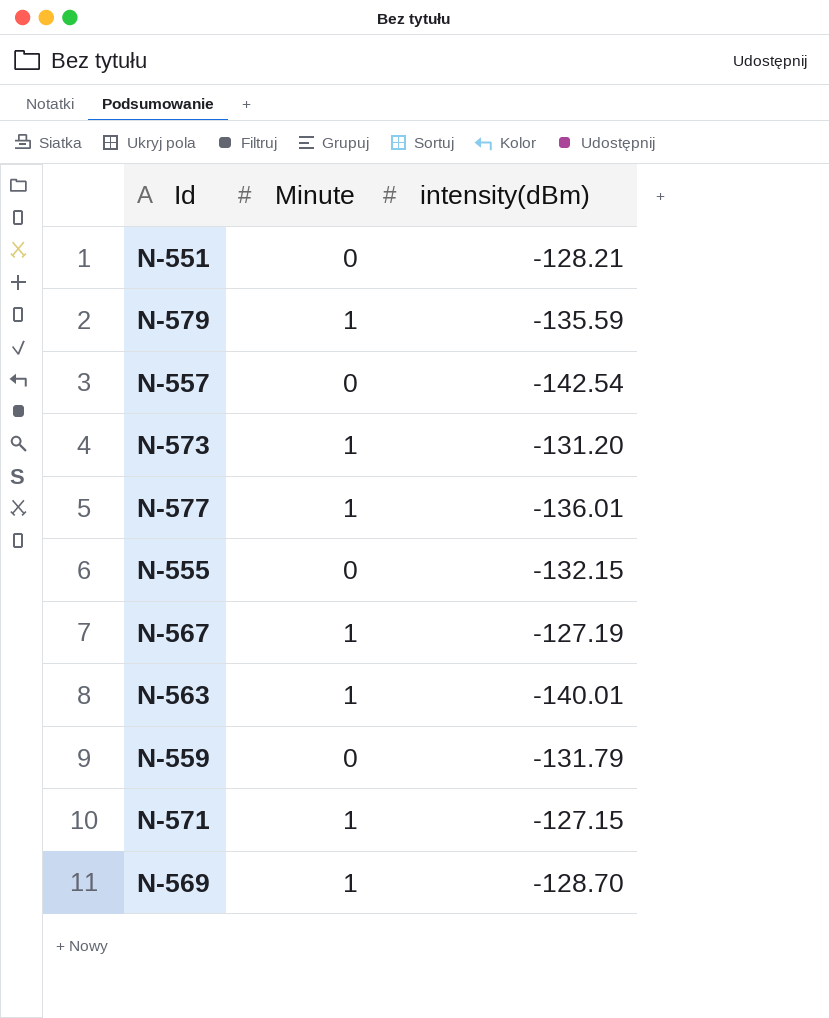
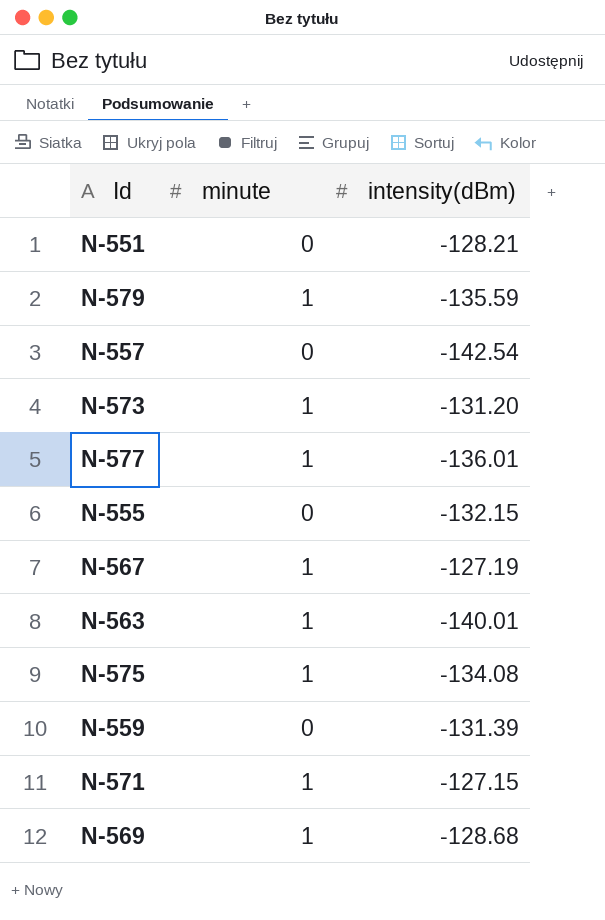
column name: Minute -> minute
row N-575: none -> 1 | -134.08
N-559 | intensity(dBm): -131.79 -> -131.39
N-569 | intensity(dBm): -128.70 -> -128.68

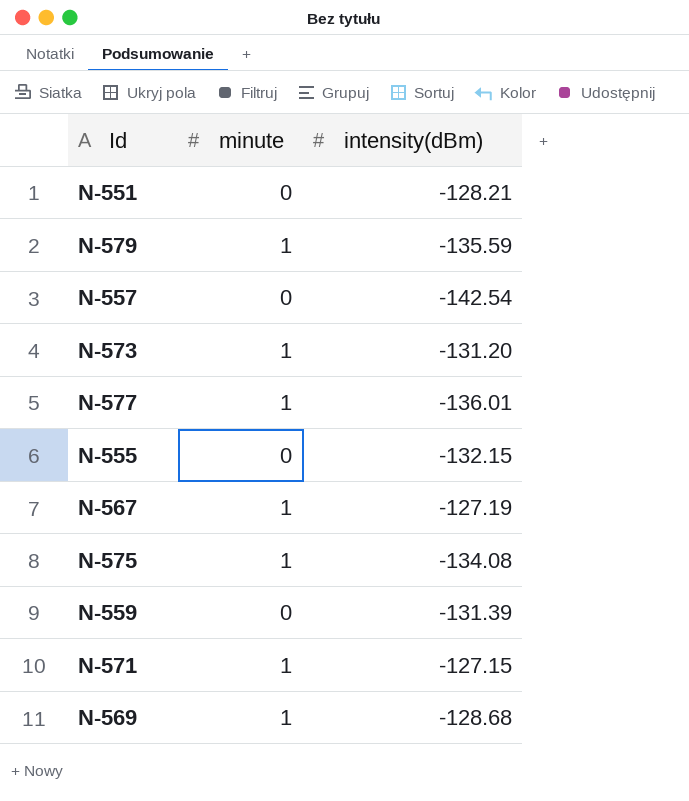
row N-563: 1 | -140.01 -> none

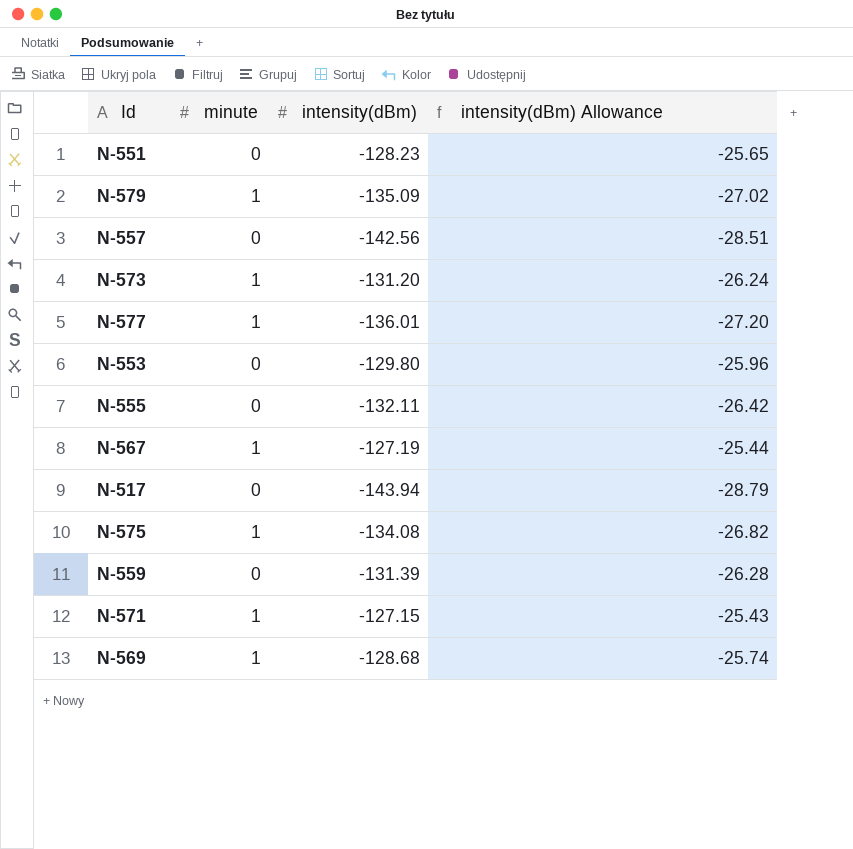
column intensity(dBm) Allowance | formula: none -> [intensity(dBm)] * 0.2
N-551 | intensity(dBm): -128.21 -> -128.23
N-579 | intensity(dBm): -135.59 -> -135.09
N-557 | intensity(dBm): -142.54 -> -142.56
row N-553: none -> 0 | -129.80 | -25.96
N-555 | intensity(dBm): -132.15 -> -132.11
row N-517: none -> 0 | -143.94 | -28.79

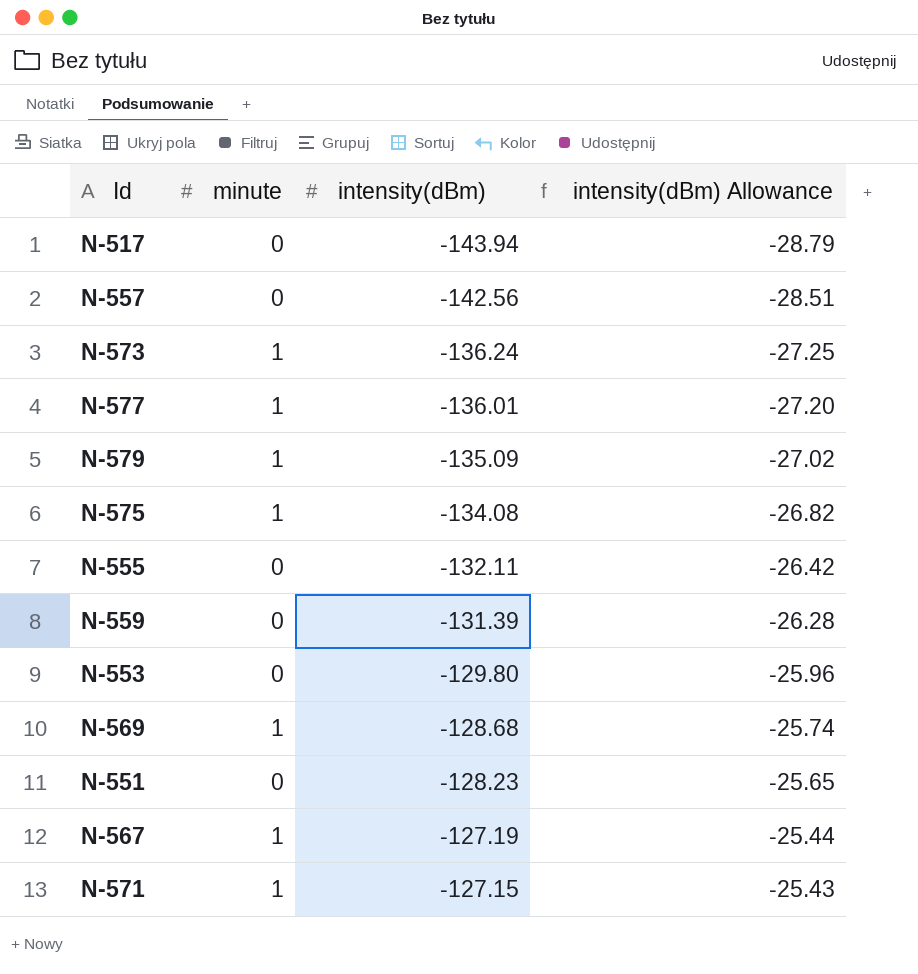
row order: none -> intensity(dBm) ascending
N-573 | intensity(dBm): -131.20 -> -136.24
N-573 | intensity(dBm) Allowance: -26.24 -> -27.25

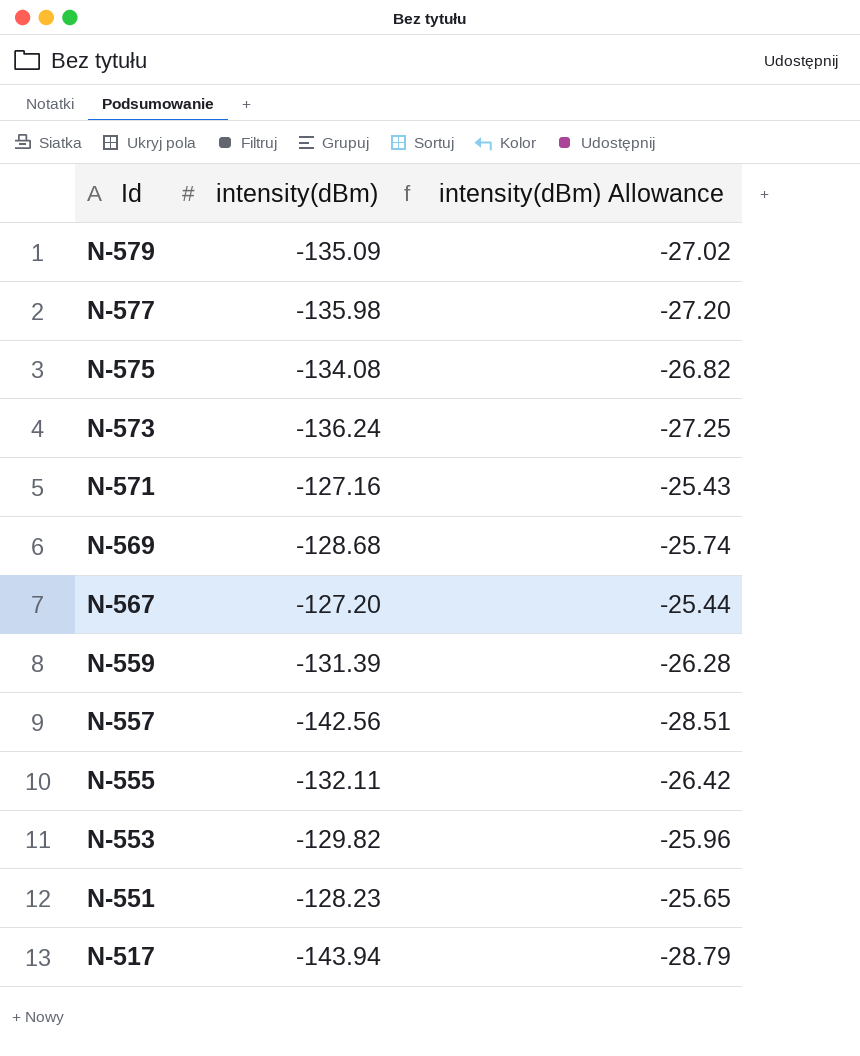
row order: intensity(dBm) ascending -> Id descending
column minute | position: 2 -> none
N-577 | intensity(dBm): -136.01 -> -135.98
N-571 | intensity(dBm): -127.15 -> -127.16
N-567 | intensity(dBm): -127.19 -> -127.20
N-553 | intensity(dBm): -129.80 -> -129.82

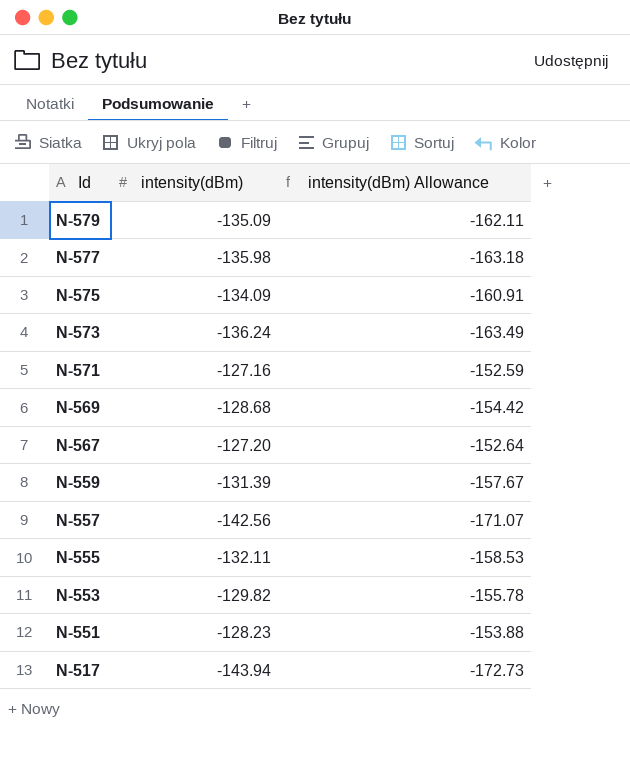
column intensity(dBm) Allowance | formula: [intensity(dBm)] * 0.2 -> [intensity(dBm)] * 1.2
N-575 | intensity(dBm): -134.08 -> -134.09

